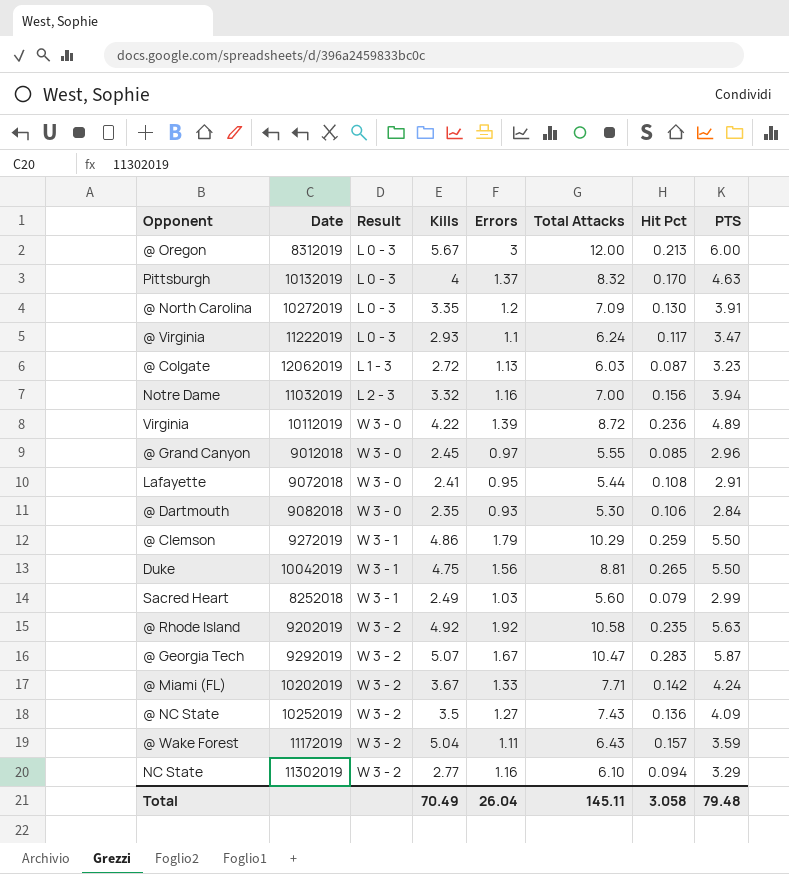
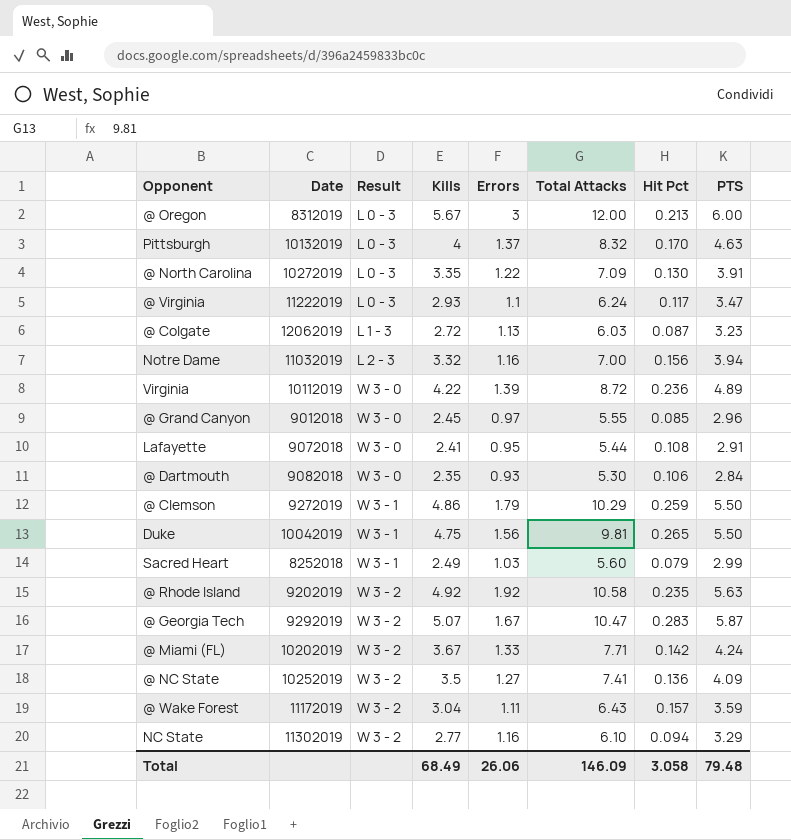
@ North Carolina | Errors: 1.2 -> 1.22
Duke | Total Attacks: 8.81 -> 9.81
@ NC State | Total Attacks: 7.43 -> 7.41
@ Wake Forest | Kills: 5.04 -> 3.04
Total | Kills: 70.49 -> 68.49
Total | Errors: 26.04 -> 26.06
Total | Total Attacks: 145.11 -> 146.09

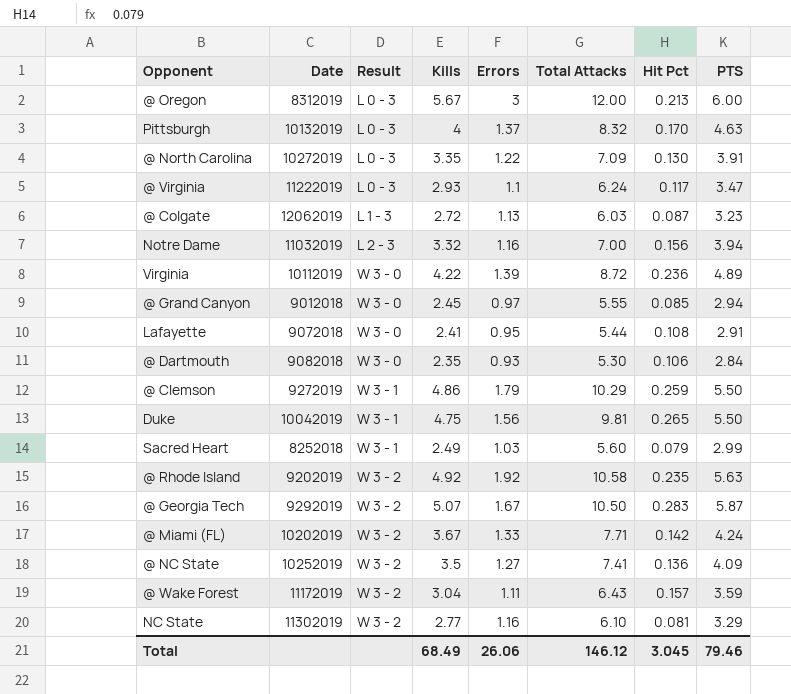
@ Grand Canyon | PTS: 2.96 -> 2.94
@ Georgia Tech | Total Attacks: 10.47 -> 10.50
NC State | Hit Pct: 0.094 -> 0.081
Total | Total Attacks: 146.09 -> 146.12
Total | Hit Pct: 3.058 -> 3.045
Total | PTS: 79.48 -> 79.46

